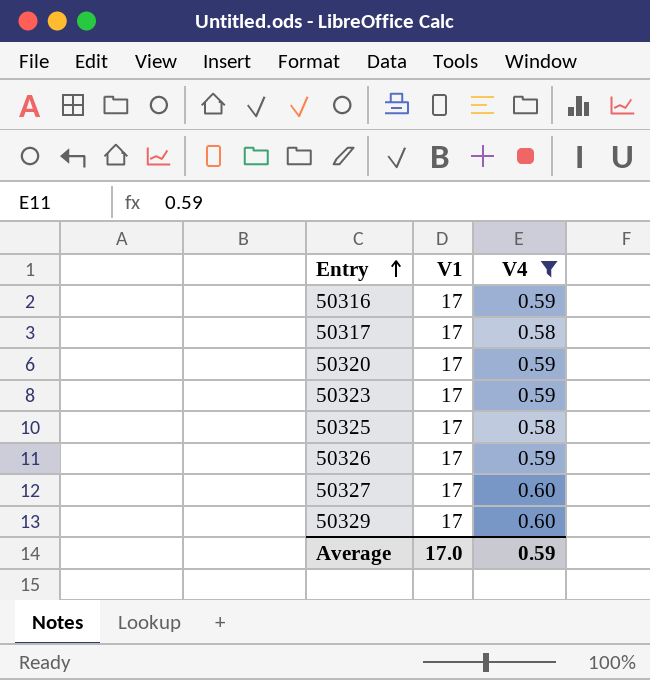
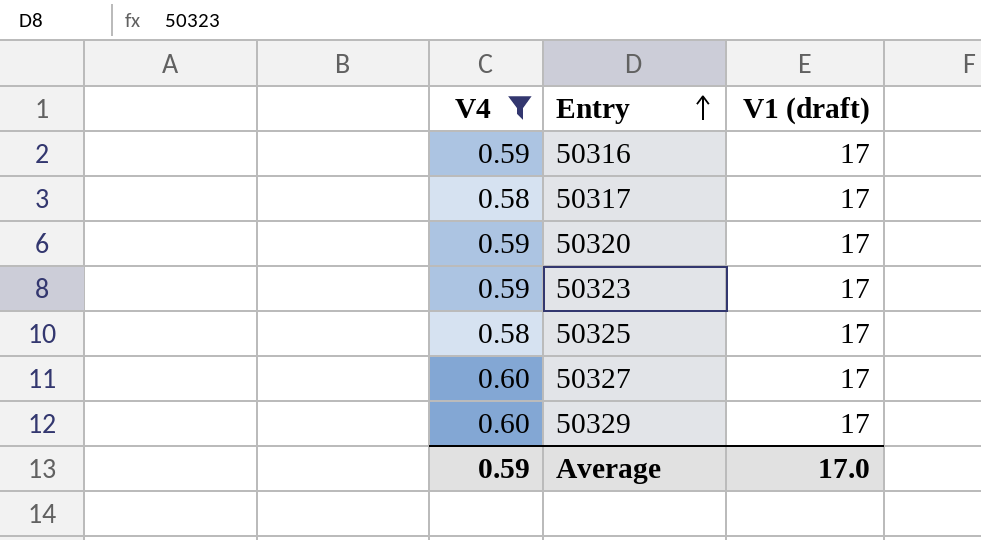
column V4 | position: 3 -> 1
column name: V1 -> V1 (draft)
row 50326: 17 | 0.59 -> none

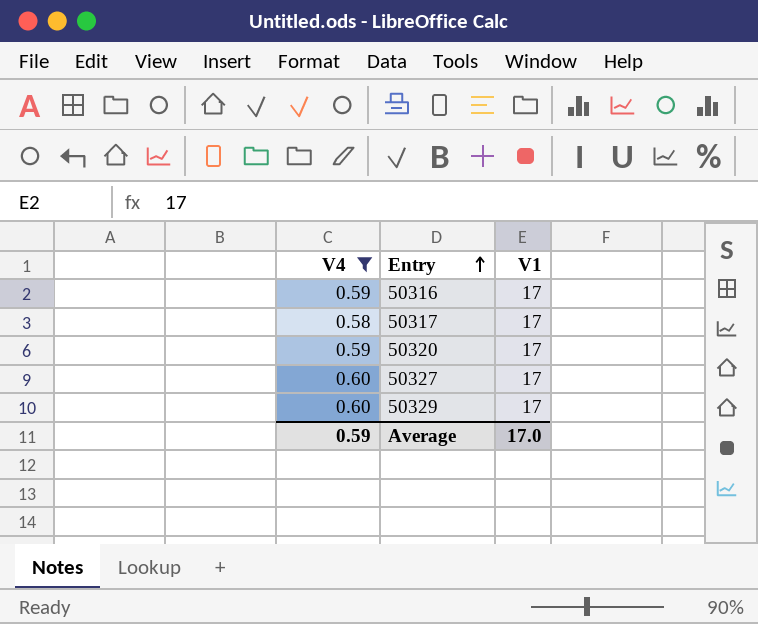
column name: V1 (draft) -> V1
row 50323: 0.59 | 17 -> none
row 50325: 0.58 | 17 -> none

